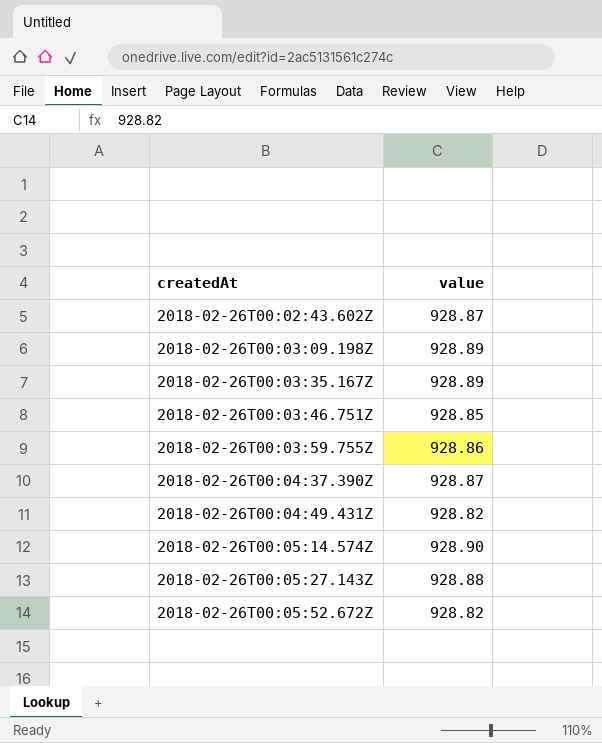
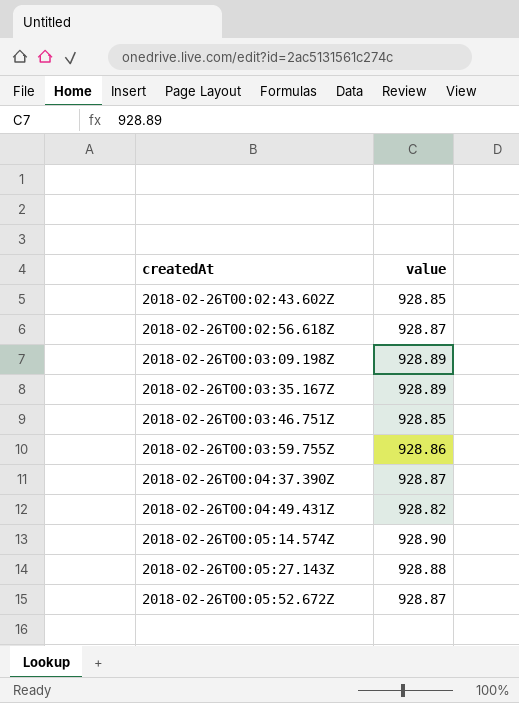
2018-02-26T00:02:43.602Z | value: 928.87 -> 928.85
row 2018-02-26T00:02:56.618Z: none -> 928.87
2018-02-26T00:05:52.672Z | value: 928.82 -> 928.87

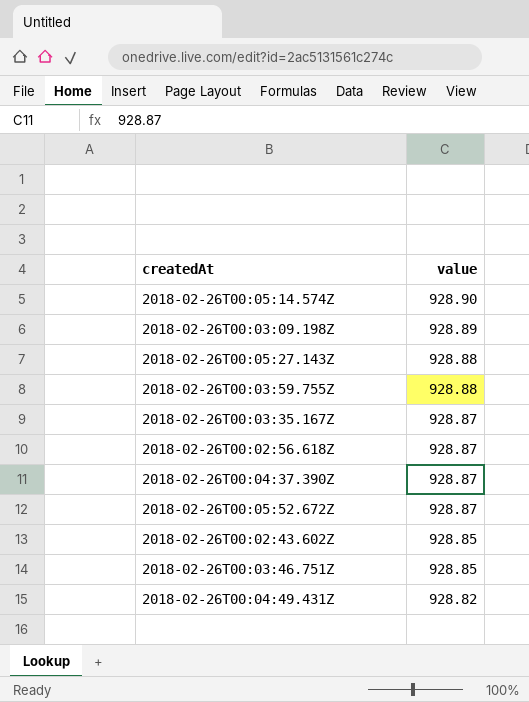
row order: createdAt ascending -> value descending
2018-02-26T00:03:59.755Z | value: 928.86 -> 928.88
2018-02-26T00:03:35.167Z | value: 928.89 -> 928.87

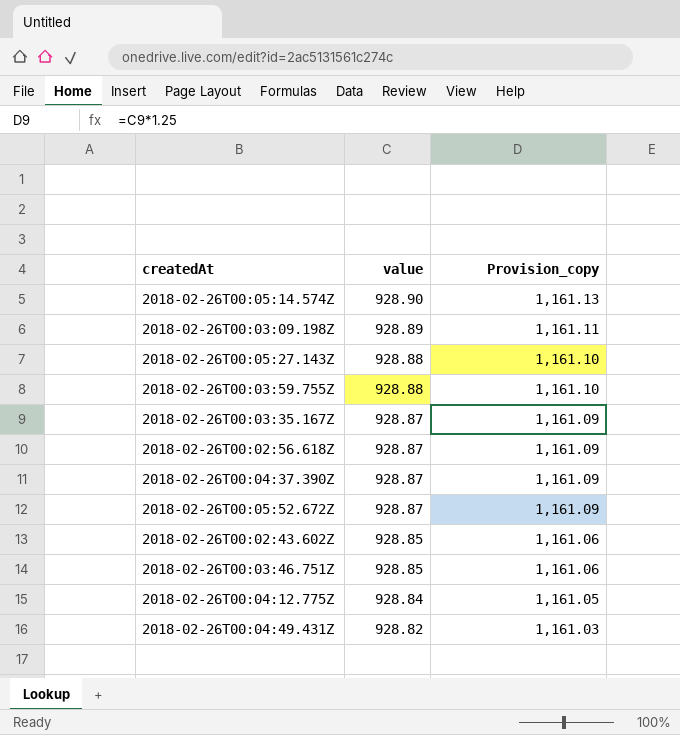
column Provision_copy | formula: none -> [value] * 1.25
row 2018-02-26T00:04:12.775Z: none -> 928.84 | 1,161.05

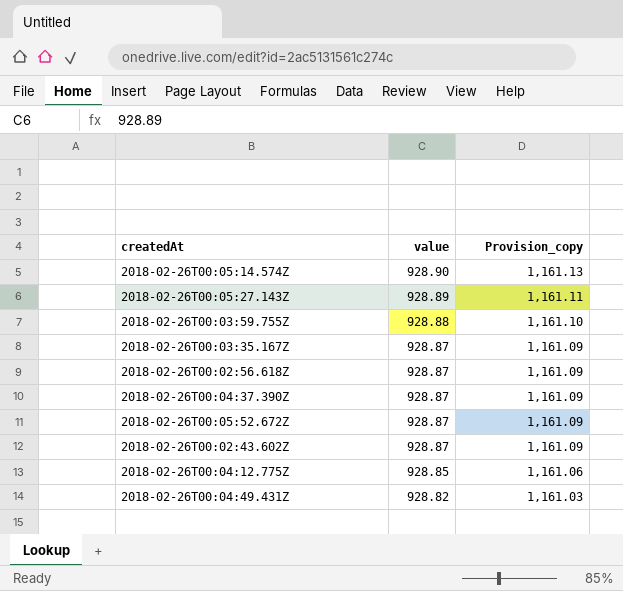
row 2018-02-26T00:03:09.198Z: 928.89 | 1,161.11 -> none
row 2018-02-26T00:03:46.751Z: 928.85 | 1,161.06 -> none
2018-02-26T00:05:27.143Z | value: 928.88 -> 928.89
2018-02-26T00:05:27.143Z | Provision_copy: 1,161.10 -> 1,161.11
2018-02-26T00:02:43.602Z | value: 928.85 -> 928.87
2018-02-26T00:02:43.602Z | Provision_copy: 1,161.06 -> 1,161.09
2018-02-26T00:04:12.775Z | value: 928.84 -> 928.85
2018-02-26T00:04:12.775Z | Provision_copy: 1,161.05 -> 1,161.06

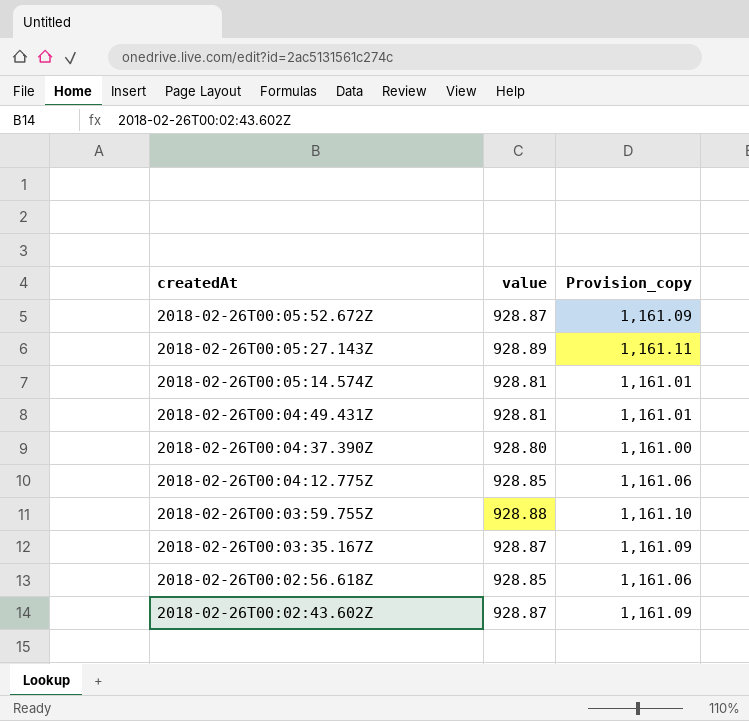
row order: value descending -> createdAt descending
2018-02-26T00:05:14.574Z | value: 928.90 -> 928.81
2018-02-26T00:05:14.574Z | Provision_copy: 1,161.13 -> 1,161.01
2018-02-26T00:04:49.431Z | value: 928.82 -> 928.81
2018-02-26T00:04:49.431Z | Provision_copy: 1,161.03 -> 1,161.01
2018-02-26T00:04:37.390Z | value: 928.87 -> 928.80
2018-02-26T00:04:37.390Z | Provision_copy: 1,161.09 -> 1,161.00
2018-02-26T00:02:56.618Z | value: 928.87 -> 928.85
2018-02-26T00:02:56.618Z | Provision_copy: 1,161.09 -> 1,161.06

